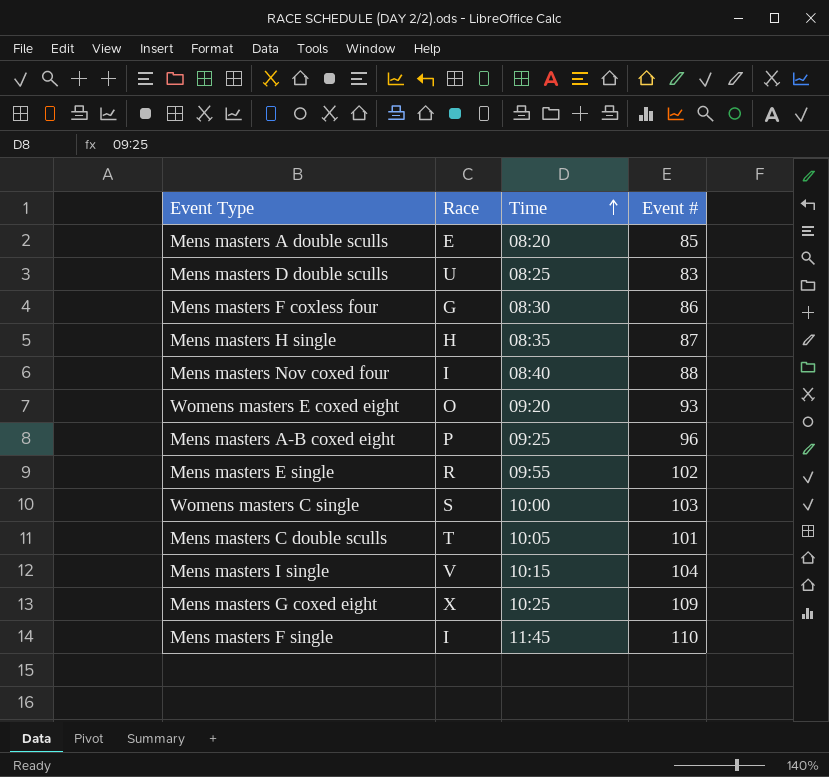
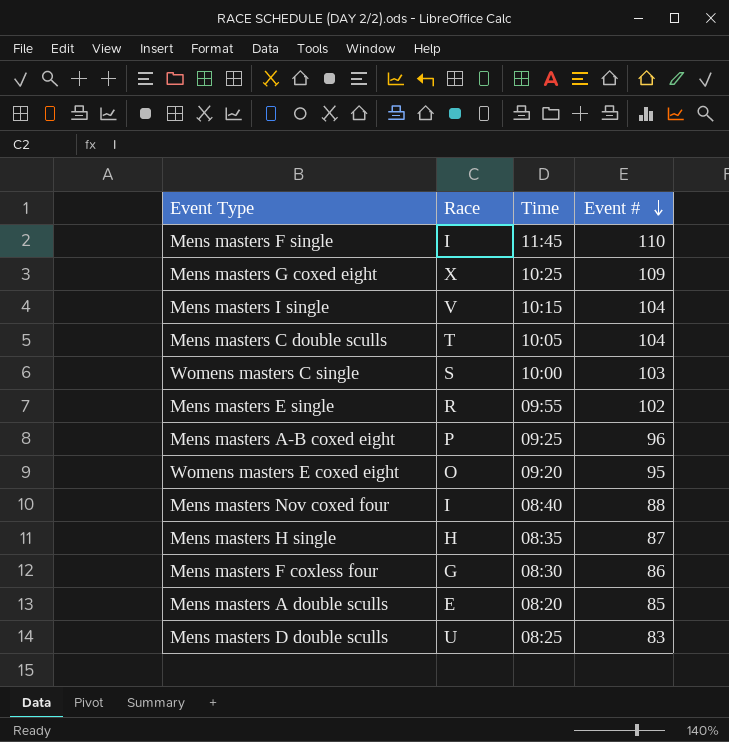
row order: Time ascending -> Event # descending
Mens masters C double sculls | Event #: 101 -> 104
Womens masters E coxed eight | Event #: 93 -> 95

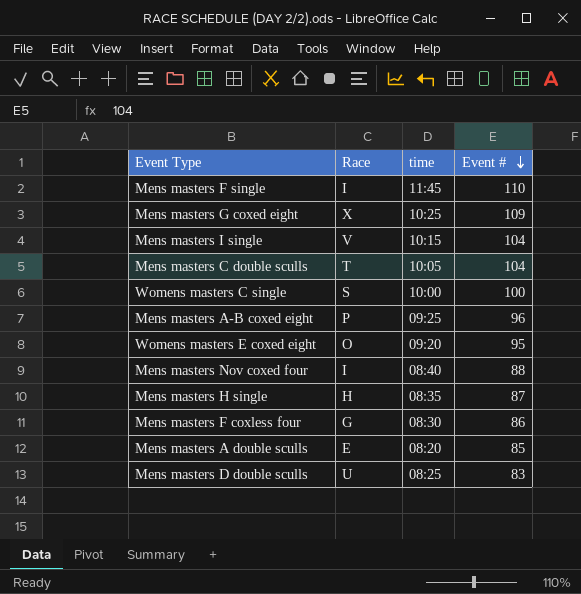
column name: Time -> time
row Mens masters E single: R | 09:55 | 102 -> none
Womens masters C single | Event #: 103 -> 100

